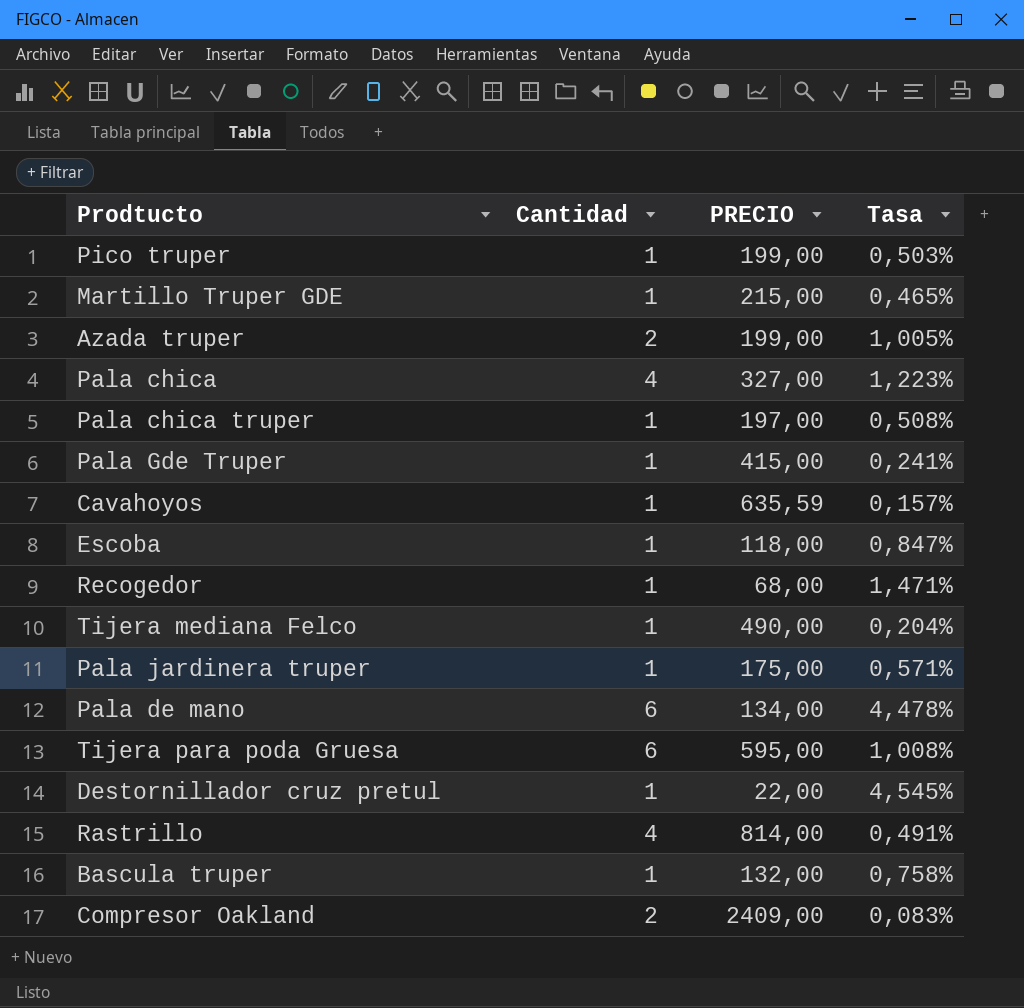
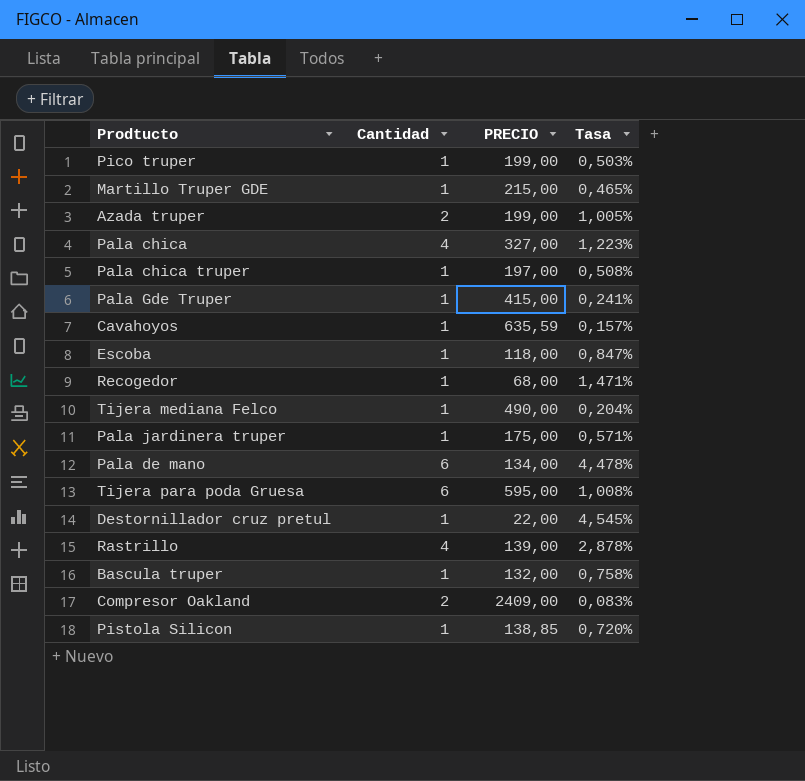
Rastrillo | PRECIO: 814,00 -> 139,00
Rastrillo | Tasa: 0,491% -> 2,878%
row Pistola Silicon: none -> 1 | 138,85 | 0,720%

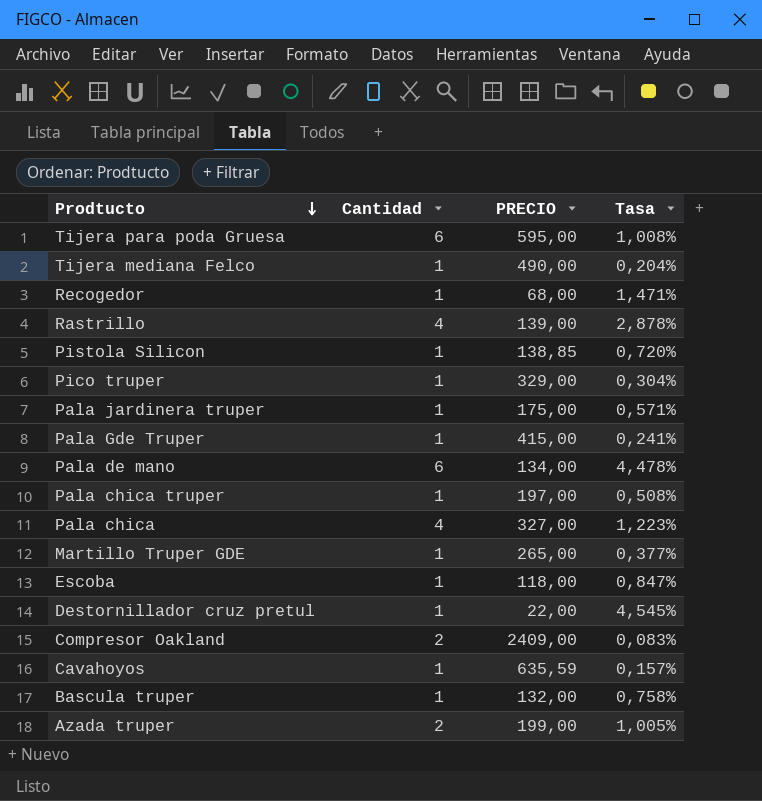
row order: none -> Prodtucto descending
Pico truper | PRECIO: 199,00 -> 329,00
Pico truper | Tasa: 0,503% -> 0,304%
Martillo Truper GDE | PRECIO: 215,00 -> 265,00
Martillo Truper GDE | Tasa: 0,465% -> 0,377%

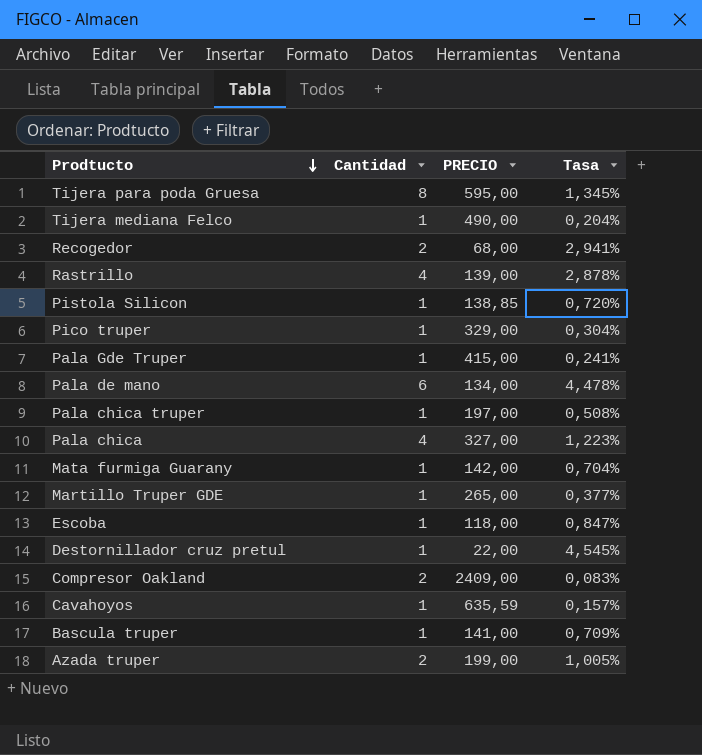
row Pala jardinera truper: 1 | 175,00 | 0,571% -> none
Tijera para poda Gruesa | Cantidad: 6 -> 8
Tijera para poda Gruesa | Tasa: 1,008% -> 1,345%
Recogedor | Cantidad: 1 -> 2
Recogedor | Tasa: 1,471% -> 2,941%
row Mata furmiga Guarany: none -> 1 | 142,00 | 0,704%
Bascula truper | PRECIO: 132,00 -> 141,00
Bascula truper | Tasa: 0,758% -> 0,709%

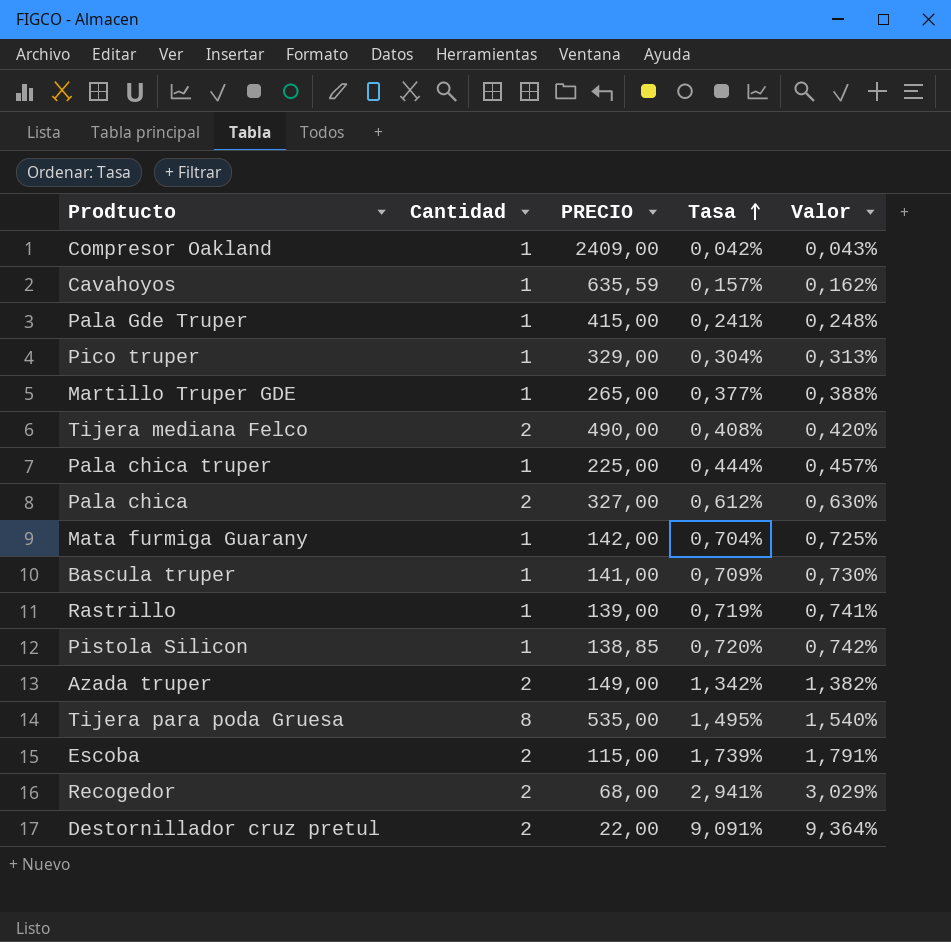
row order: Prodtucto descending -> Tasa ascending
column Valor | formula: none -> [Tasa] * 1,03
row Pala de mano: 6 | 134,00 | 4,478% -> none
Compresor Oakland | Cantidad: 2 -> 1
Compresor Oakland | Tasa: 0,083% -> 0,042%
Tijera mediana Felco | Cantidad: 1 -> 2
Tijera mediana Felco | Tasa: 0,204% -> 0,408%
Pala chica truper | PRECIO: 197,00 -> 225,00
Pala chica truper | Tasa: 0,508% -> 0,444%
Pala chica | Cantidad: 4 -> 2
Pala chica | Tasa: 1,223% -> 0,612%
Rastrillo | Cantidad: 4 -> 1
Rastrillo | Tasa: 2,878% -> 0,719%
Azada truper | PRECIO: 199,00 -> 149,00
Azada truper | Tasa: 1,005% -> 1,342%
Tijera para poda Gruesa | PRECIO: 595,00 -> 535,00
Tijera para poda Gruesa | Tasa: 1,345% -> 1,495%
Escoba | Cantidad: 1 -> 2
Escoba | PRECIO: 118,00 -> 115,00
Escoba | Tasa: 0,847% -> 1,739%
Destornillador cruz pretul | Cantidad: 1 -> 2
Destornillador cruz pretul | Tasa: 4,545% -> 9,091%

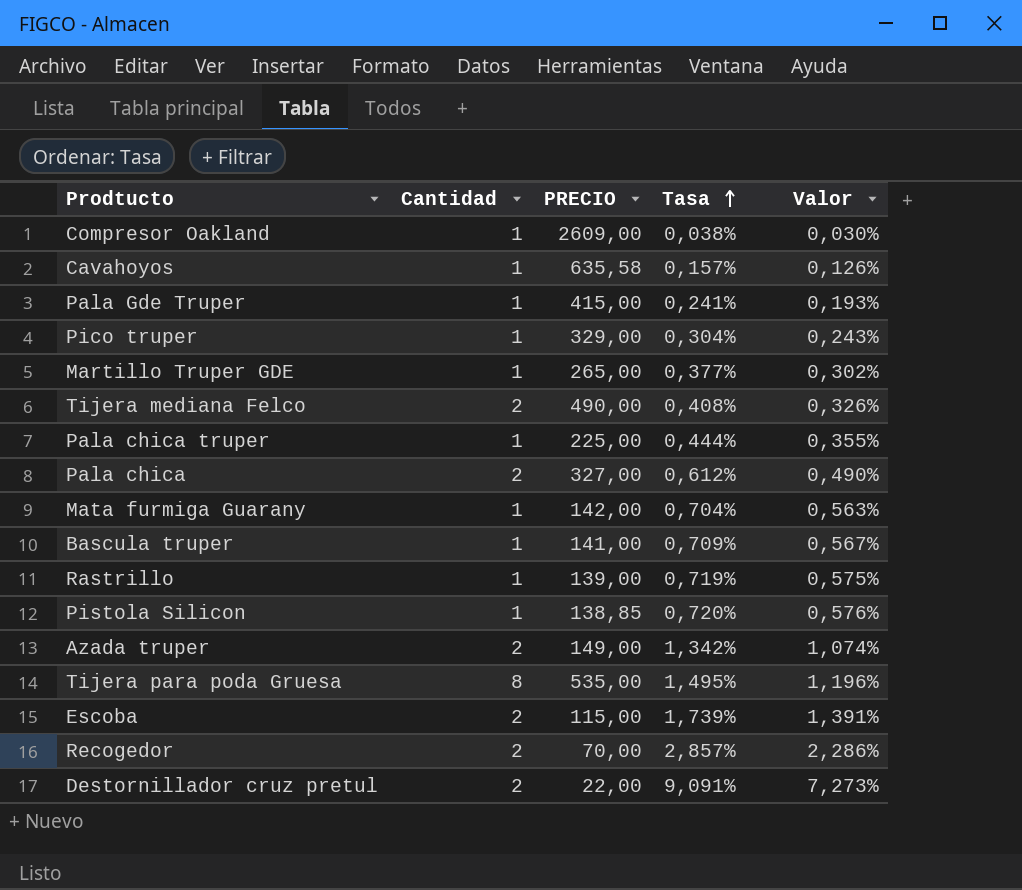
column Valor | formula: [Tasa] * 1,03 -> [Tasa] * 0,8
Compresor Oakland | PRECIO: 2409,00 -> 2609,00
Compresor Oakland | Tasa: 0,042% -> 0,038%
Cavahoyos | PRECIO: 635,59 -> 635,58
Recogedor | PRECIO: 68,00 -> 70,00
Recogedor | Tasa: 2,941% -> 2,857%

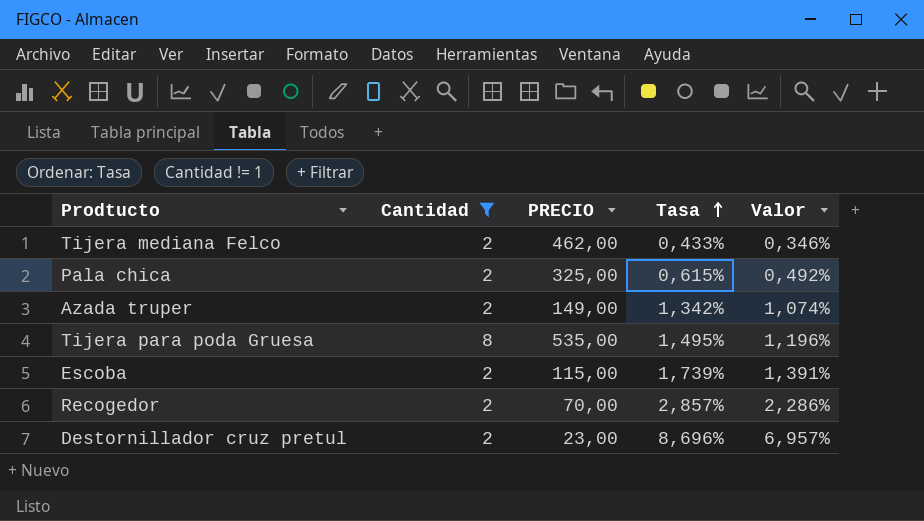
filter: none -> Cantidad != 1
Tijera mediana Felco | PRECIO: 490,00 -> 462,00
Tijera mediana Felco | Tasa: 0,408% -> 0,433%
Tijera mediana Felco | Valor: 0,326% -> 0,346%
Pala chica | PRECIO: 327,00 -> 325,00
Pala chica | Tasa: 0,612% -> 0,615%
Pala chica | Valor: 0,490% -> 0,492%
Destornillador cruz pretul | PRECIO: 22,00 -> 23,00
Destornillador cruz pretul | Tasa: 9,091% -> 8,696%
Destornillador cruz pretul | Valor: 7,273% -> 6,957%

